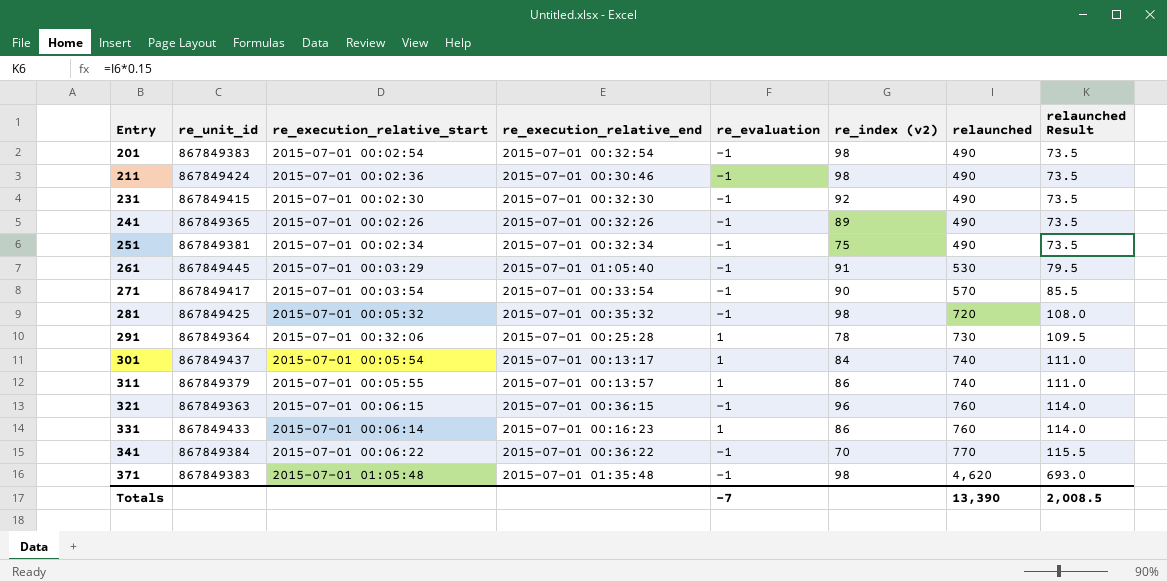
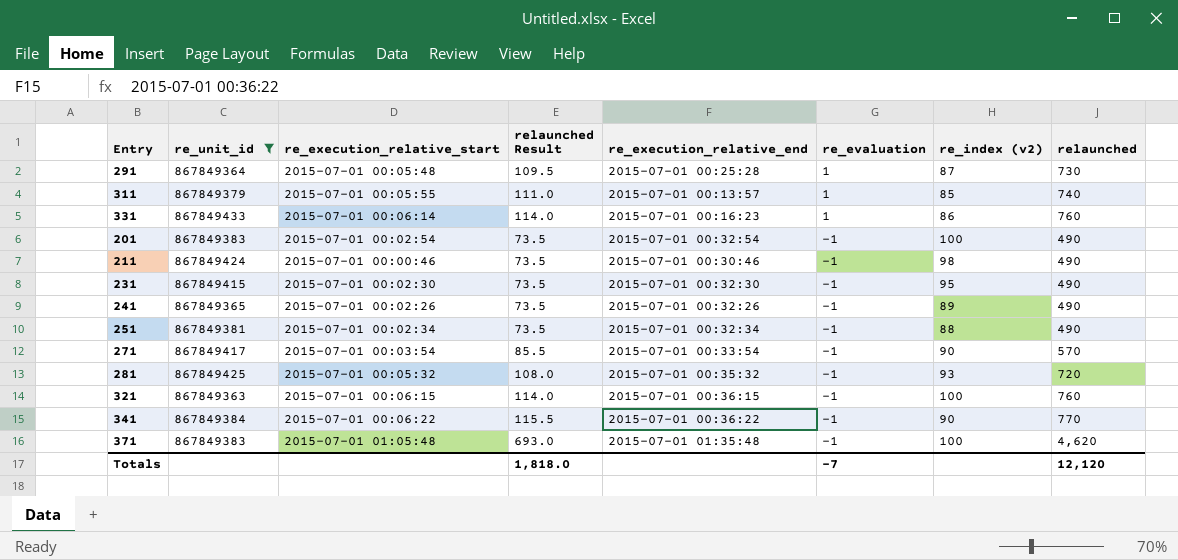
filter: none -> re_unit_id <= 867849433
row order: Entry ascending -> re_evaluation descending
column relaunched Result | position: 8 -> 4
291 | re_execution_relative_start: 2015-07-01 00:32:06 -> 2015-07-01 00:05:48
291 | re_index (v2): 78 -> 87
311 | re_index (v2): 86 -> 85
201 | re_index (v2): 98 -> 100
211 | re_execution_relative_start: 2015-07-01 00:02:36 -> 2015-07-01 00:00:46
231 | re_index (v2): 92 -> 95
251 | re_index (v2): 75 -> 88
281 | re_index (v2): 98 -> 93
321 | re_index (v2): 96 -> 100
341 | re_index (v2): 70 -> 90
371 | re_index (v2): 98 -> 100
Totals | relaunched Result: 2,008.5 -> 1,818.0
Totals | relaunched: 13,390 -> 12,120

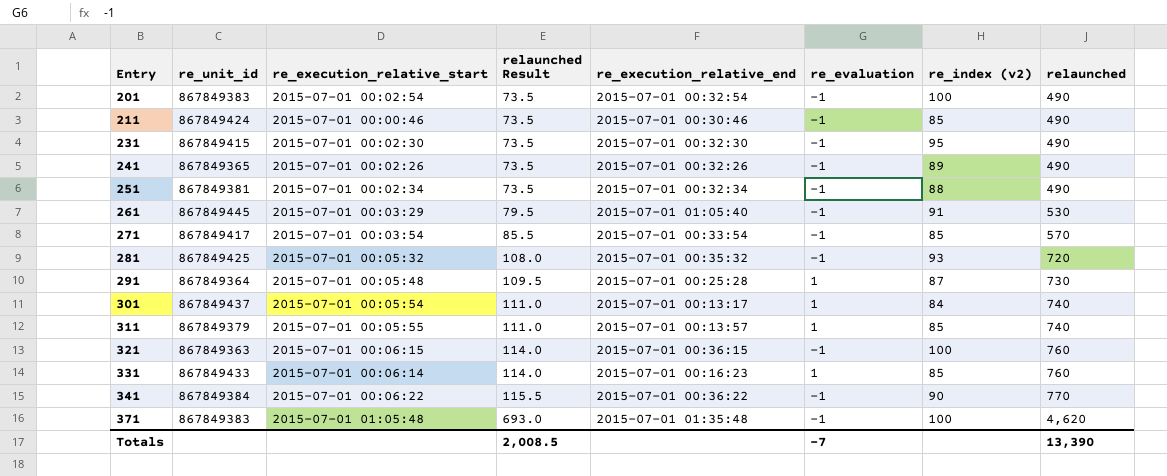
filter: re_unit_id <= 867849433 -> none
row order: re_evaluation descending -> Entry ascending
211 | re_index (v2): 98 -> 85
271 | re_index (v2): 90 -> 85
331 | re_index (v2): 86 -> 85
Totals | relaunched Result: 1,818.0 -> 2,008.5
Totals | relaunched: 12,120 -> 13,390

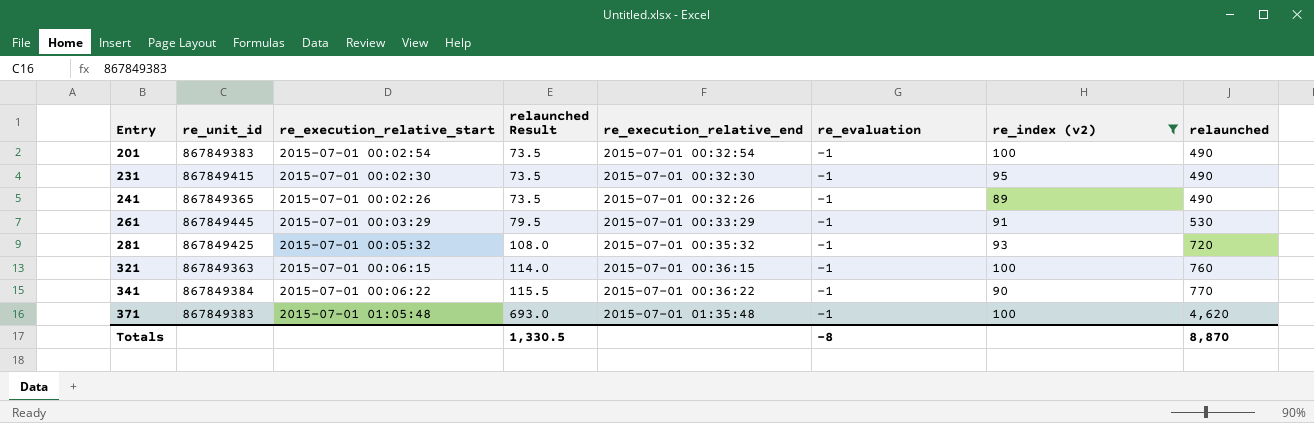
filter: none -> re_index (v2) >= 89
261 | re_execution_relative_end: 2015-07-01 01:05:40 -> 2015-07-01 00:33:29
Totals | relaunched Result: 2,008.5 -> 1,330.5
Totals | re_evaluation: -7 -> -8
Totals | relaunched: 13,390 -> 8,870

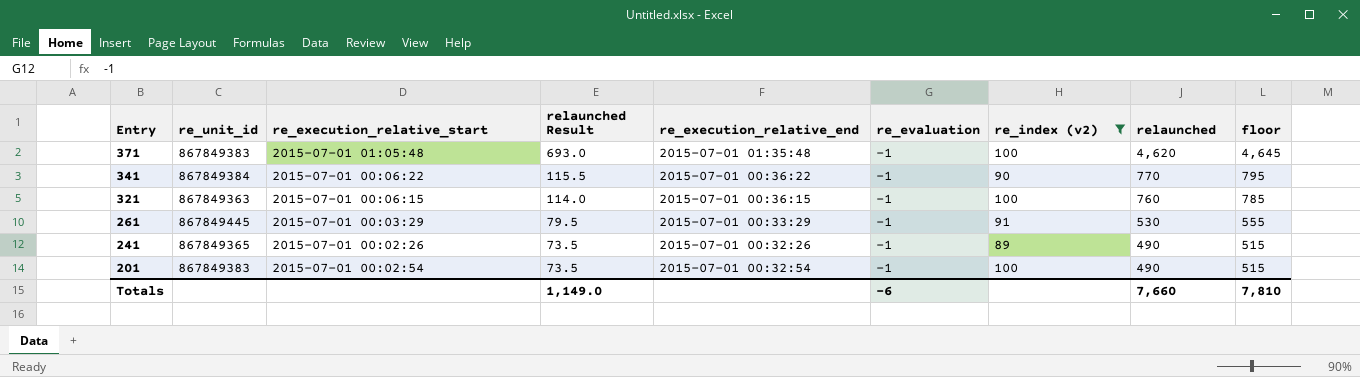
row order: Entry ascending -> Entry descending
column floor | formula: none -> [relaunched] + 25
row 231: 867849415 | 2015-07-01 00:02:30 | 73.5 | 2015-07-01 00:32:30 | -1 | 95 | 490 -> none
row 281: 867849425 | 2015-07-01 00:05:32 | 108.0 | 2015-07-01 00:35:32 | -1 | 93 | 720 -> none
Totals | relaunched Result: 1,330.5 -> 1,149.0
Totals | re_evaluation: -8 -> -6
Totals | relaunched: 8,870 -> 7,660

